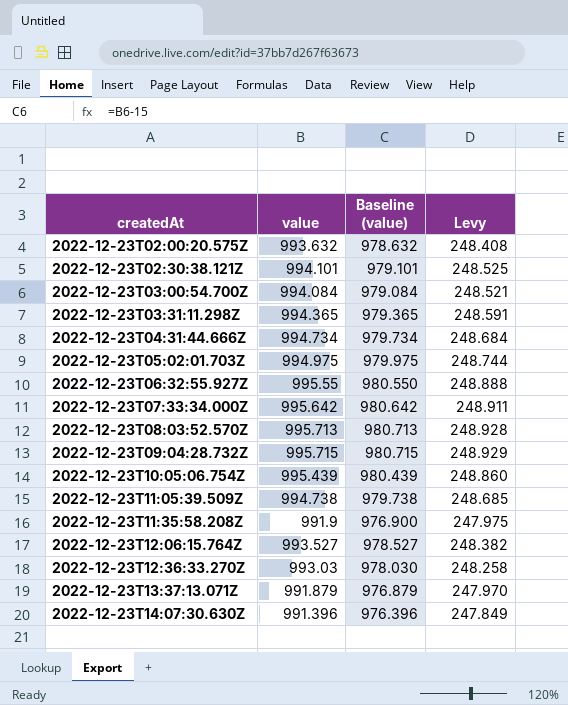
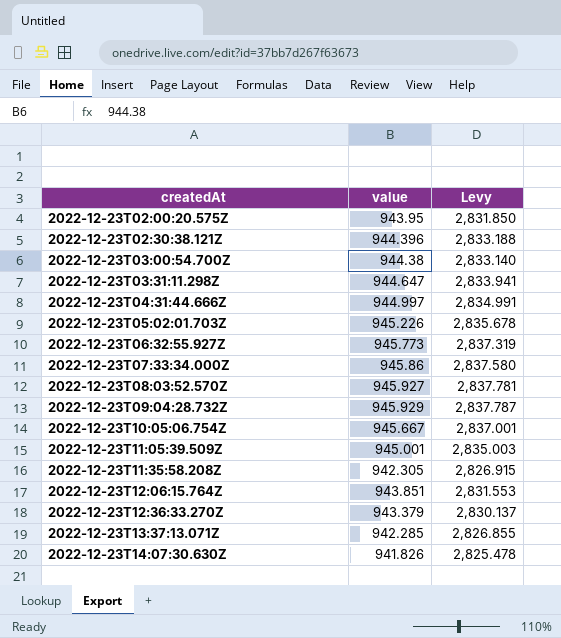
column Baseline (value) | formula: [value] - 15 -> none
column Levy | formula: [value] * 0.25 -> [value] * 3
2022-12-23T02:00:20.575Z | value: 993.632 -> 943.95
2022-12-23T02:30:38.121Z | value: 994.101 -> 944.396
2022-12-23T03:00:54.700Z | value: 994.084 -> 944.38
2022-12-23T03:31:11.298Z | value: 994.365 -> 944.647
2022-12-23T04:31:44.666Z | value: 994.734 -> 944.997
2022-12-23T05:02:01.703Z | value: 994.975 -> 945.226
2022-12-23T06:32:55.927Z | value: 995.55 -> 945.773
2022-12-23T07:33:34.000Z | value: 995.642 -> 945.86
2022-12-23T08:03:52.570Z | value: 995.713 -> 945.927
2022-12-23T09:04:28.732Z | value: 995.715 -> 945.929
2022-12-23T10:05:06.754Z | value: 995.439 -> 945.667
2022-12-23T11:05:39.509Z | value: 994.738 -> 945.001
2022-12-23T11:35:58.208Z | value: 991.9 -> 942.305
2022-12-23T12:06:15.764Z | value: 993.527 -> 943.851
2022-12-23T12:36:33.270Z | value: 993.03 -> 943.379
2022-12-23T13:37:13.071Z | value: 991.879 -> 942.285
2022-12-23T14:07:30.630Z | value: 991.396 -> 941.826

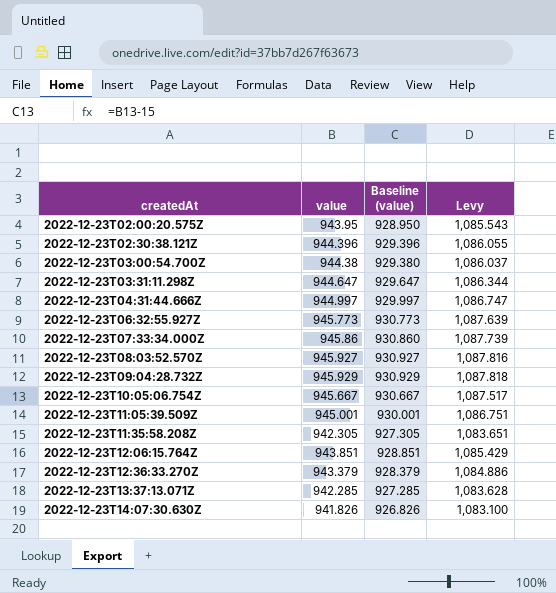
column Baseline (value) | formula: none -> [value] - 15
column Levy | formula: [value] * 3 -> [value] * 1.15
row 2022-12-23T05:02:01.703Z: 945.226 | 2,835.678 -> none

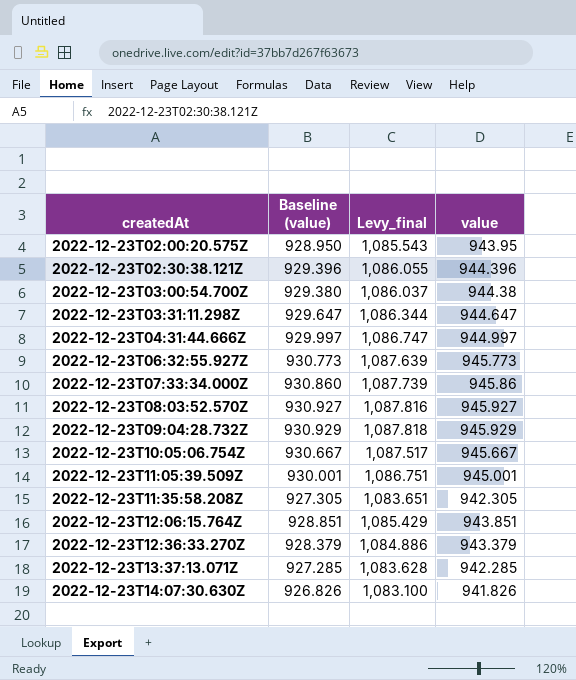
column name: Levy -> Levy_final
column value | position: 2 -> 4

